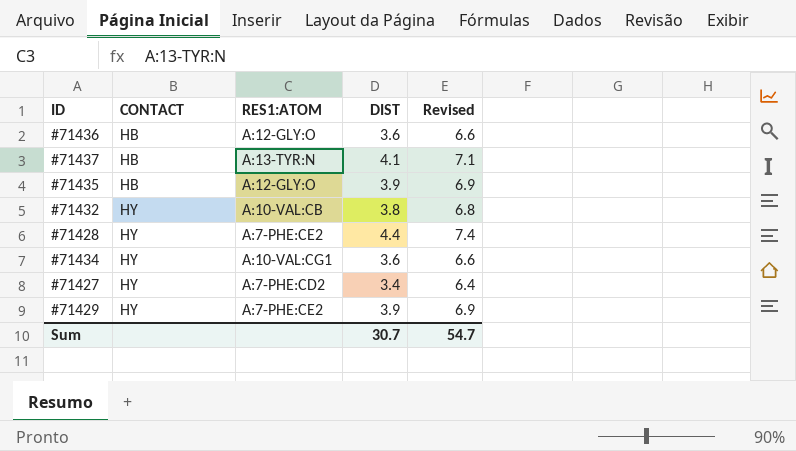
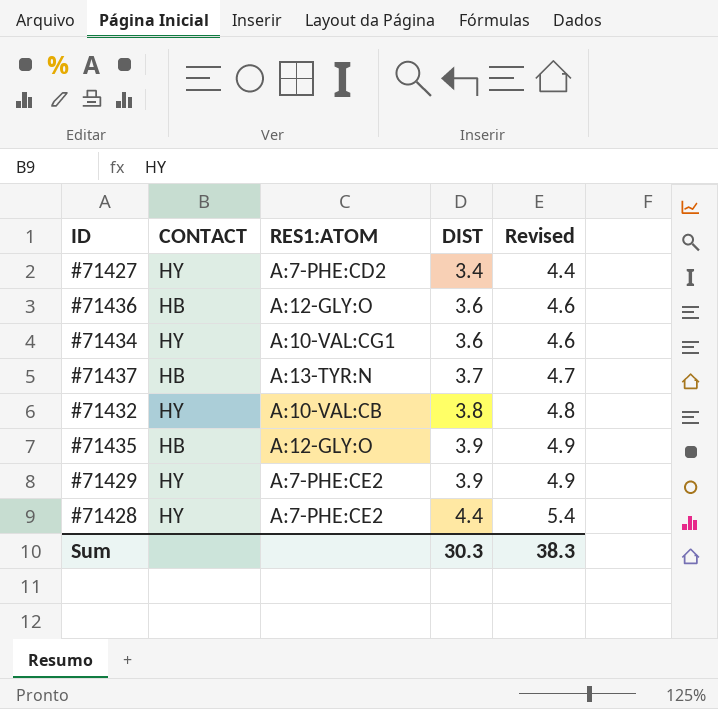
row order: CONTACT ascending -> DIST ascending
column Revised | formula: [DIST] + 3 -> [DIST] + 1
#71437 | DIST: 4.1 -> 3.7
Sum | DIST: 30.7 -> 30.3
Sum | Revised: 54.7 -> 38.3

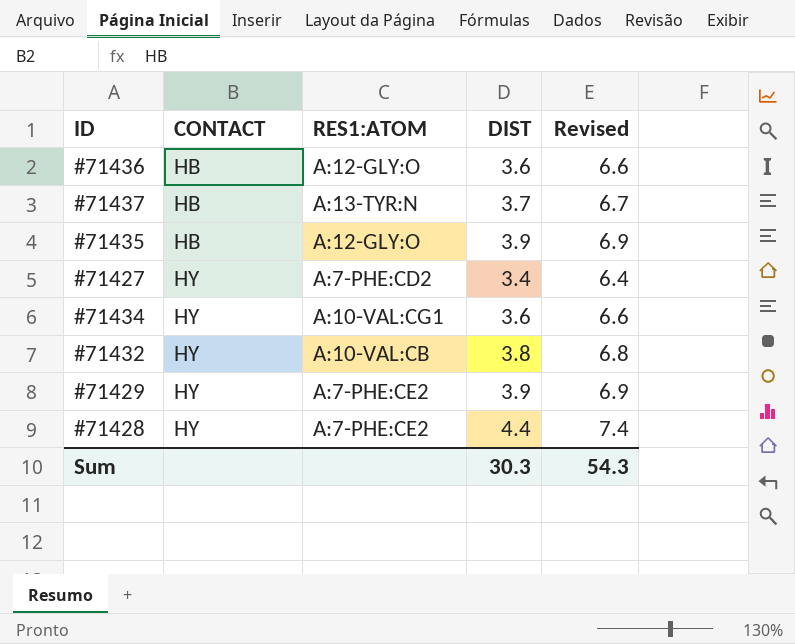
row order: DIST ascending -> CONTACT ascending
column Revised | formula: [DIST] + 1 -> [DIST] + 3
Sum | Revised: 38.3 -> 54.3

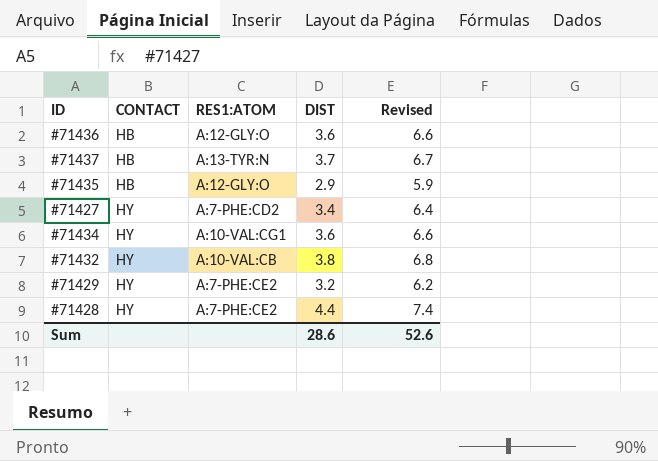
#71435 | DIST: 3.9 -> 2.9
#71435 | Revised: 6.9 -> 5.9
#71429 | DIST: 3.9 -> 3.2
#71429 | Revised: 6.9 -> 6.2
Sum | DIST: 30.3 -> 28.6
Sum | Revised: 54.3 -> 52.6

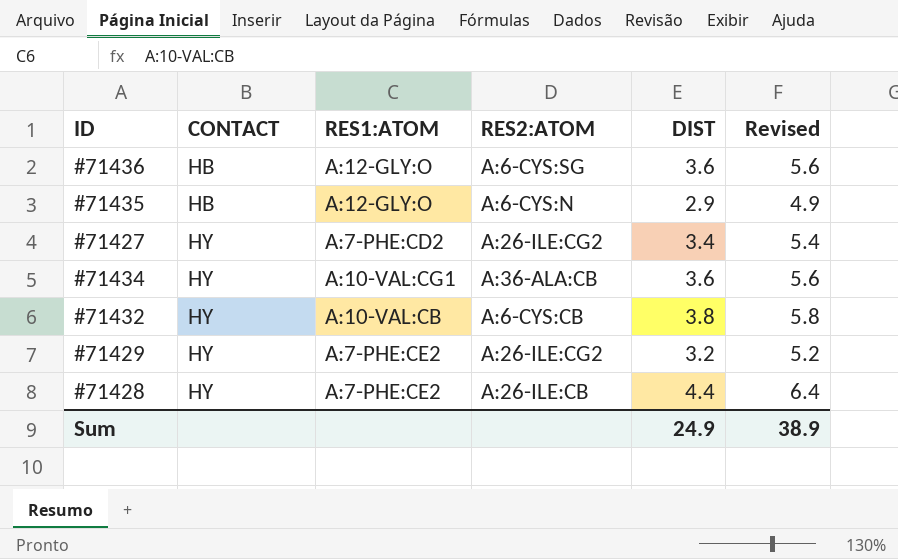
column RES2:ATOM | position: none -> 4
column Revised | formula: [DIST] + 3 -> [DIST] + 2
row #71437: HB | A:13-TYR:N | 3.7 | 6.7 -> none
Sum | DIST: 28.6 -> 24.9
Sum | Revised: 52.6 -> 38.9

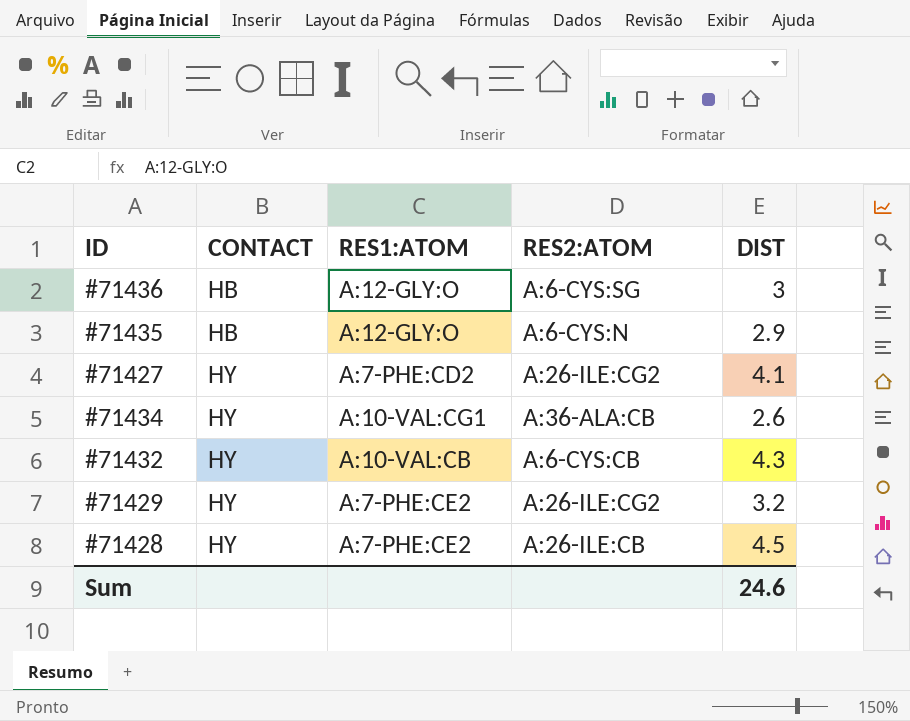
column Revised | formula: [DIST] + 2 -> none
#71436 | DIST: 3.6 -> 3
#71427 | DIST: 3.4 -> 4.1
#71434 | DIST: 3.6 -> 2.6
#71432 | DIST: 3.8 -> 4.3
#71428 | DIST: 4.4 -> 4.5
Sum | DIST: 24.9 -> 24.6

